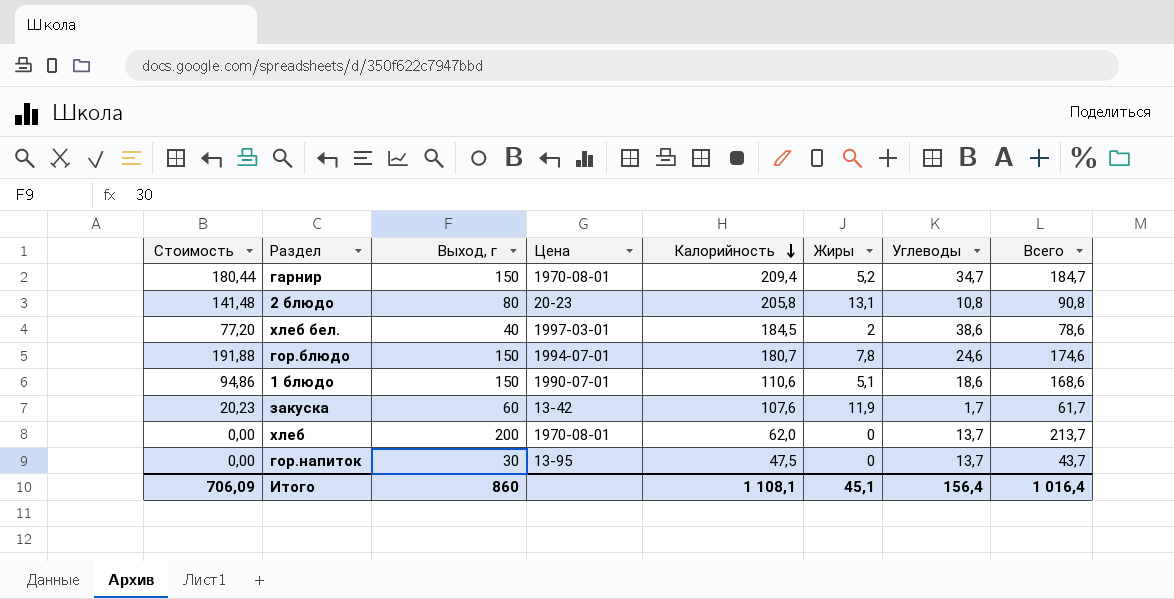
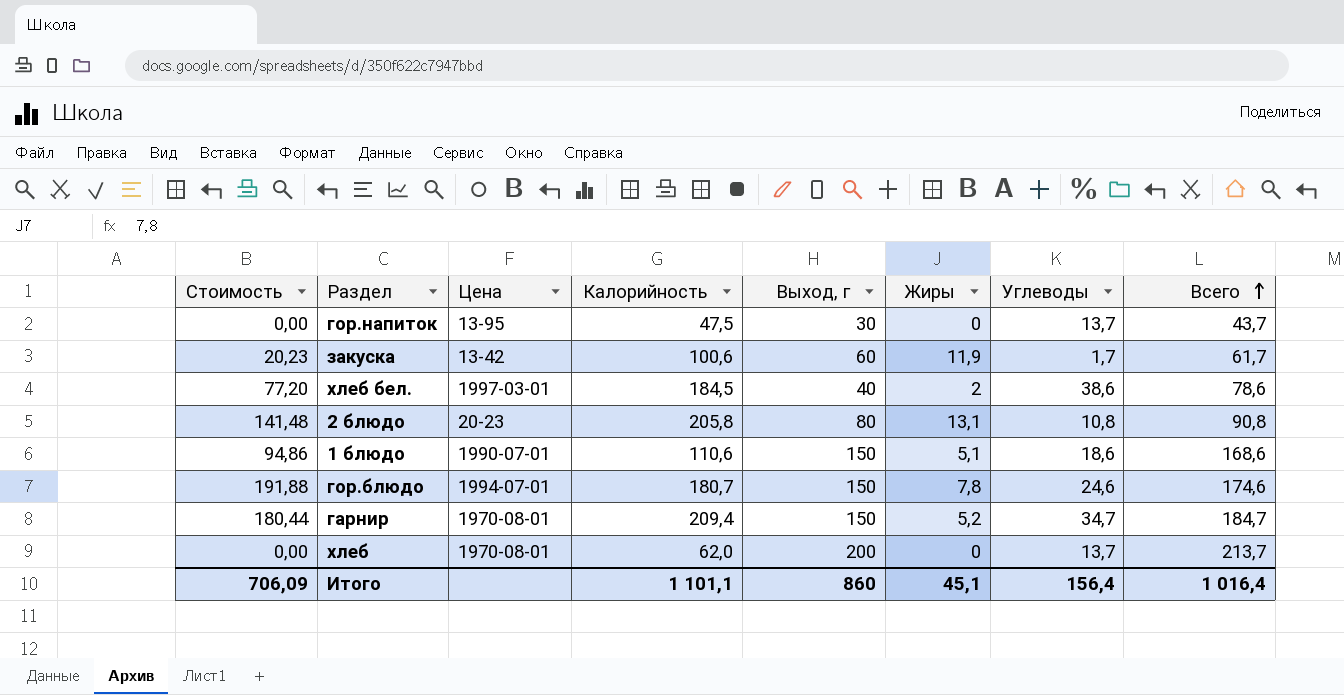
row order: Калорийность descending -> Всего ascending
column Выход, г | position: 3 -> 5
закуска | Калорийность: 107,6 -> 100,6
Итого | Калорийность: 1 108,1 -> 1 101,1

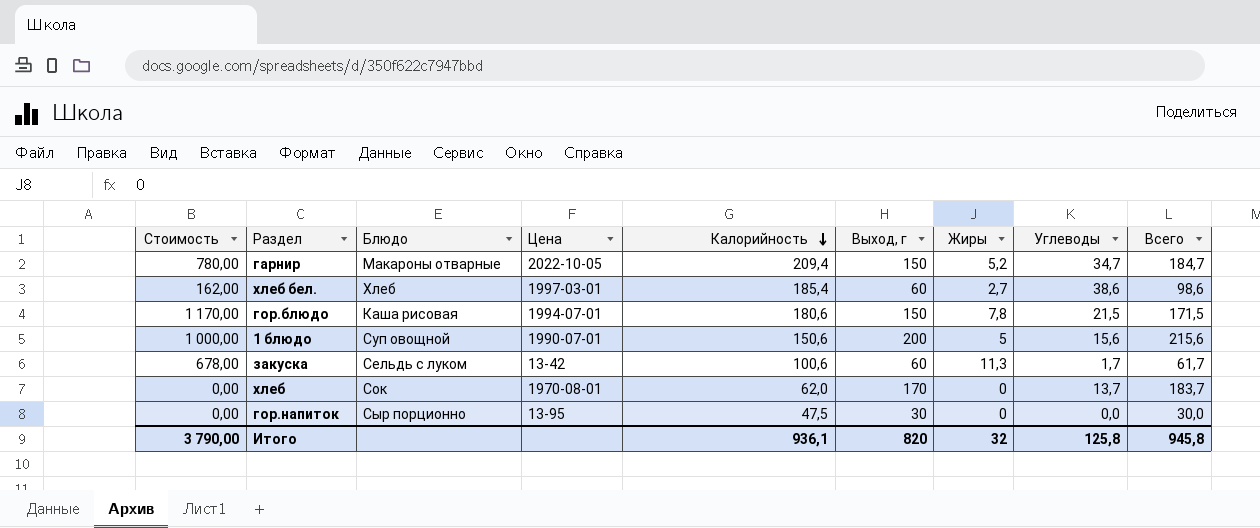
row order: Всего ascending -> Калорийность descending
column Стоимость | formula: [Жиры] * [Углеводы] -> [Выход, г] * [Жиры]
column Блюдо | position: none -> 3
row 2 блюдо: 141,48 | 20-23 | 205,8 | 80 | 13,1 | 10,8 | 90,8 -> none
гарнир | Цена: 1970-08-01 -> 2022-10-05
хлеб бел. | Калорийность: 184,5 -> 185,4
хлеб бел. | Выход, г: 40 -> 60
хлеб бел. | Жиры: 2 -> 2,7
хлеб бел. | Всего: 78,6 -> 98,6
гор.блюдо | Калорийность: 180,7 -> 180,6
гор.блюдо | Углеводы: 24,6 -> 21,5
гор.блюдо | Всего: 174,6 -> 171,5
1 блюдо | Калорийность: 110,6 -> 150,6
1 блюдо | Выход, г: 150 -> 200
1 блюдо | Жиры: 5,1 -> 5
1 блюдо | Углеводы: 18,6 -> 15,6
1 блюдо | Всего: 168,6 -> 215,6
закуска | Жиры: 11,9 -> 11,3
хлеб | Выход, г: 200 -> 170
хлеб | Всего: 213,7 -> 183,7
гор.напиток | Углеводы: 13,7 -> 0,0
гор.напиток | Всего: 43,7 -> 30,0
Итого | Стоимость: 706,09 -> 3 790,00
Итого | Калорийность: 1 101,1 -> 936,1
Итого | Выход, г: 860 -> 820
Итого | Жиры: 45,1 -> 32
Итого | Углеводы: 156,4 -> 125,8
Итого | Всего: 1 016,4 -> 945,8

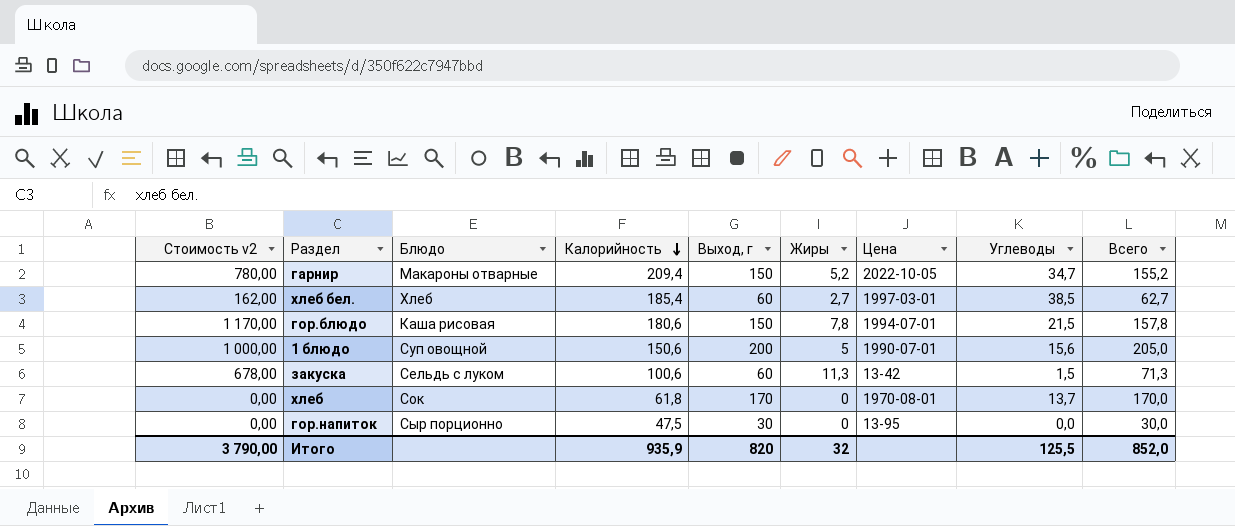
column name: Стоимость -> Стоимость v2
column Цена | position: 4 -> 7
column Всего | formula: [Выход, г] + [Углеводы] -> [Выход, г] + [Жиры]
хлеб бел. | Углеводы: 38,6 -> 38,5
закуска | Углеводы: 1,7 -> 1,5
хлеб | Калорийность: 62,0 -> 61,8
Итого | Калорийность: 936,1 -> 935,9
Итого | Углеводы: 125,8 -> 125,5
Итого | Всего: 945,8 -> 852,0

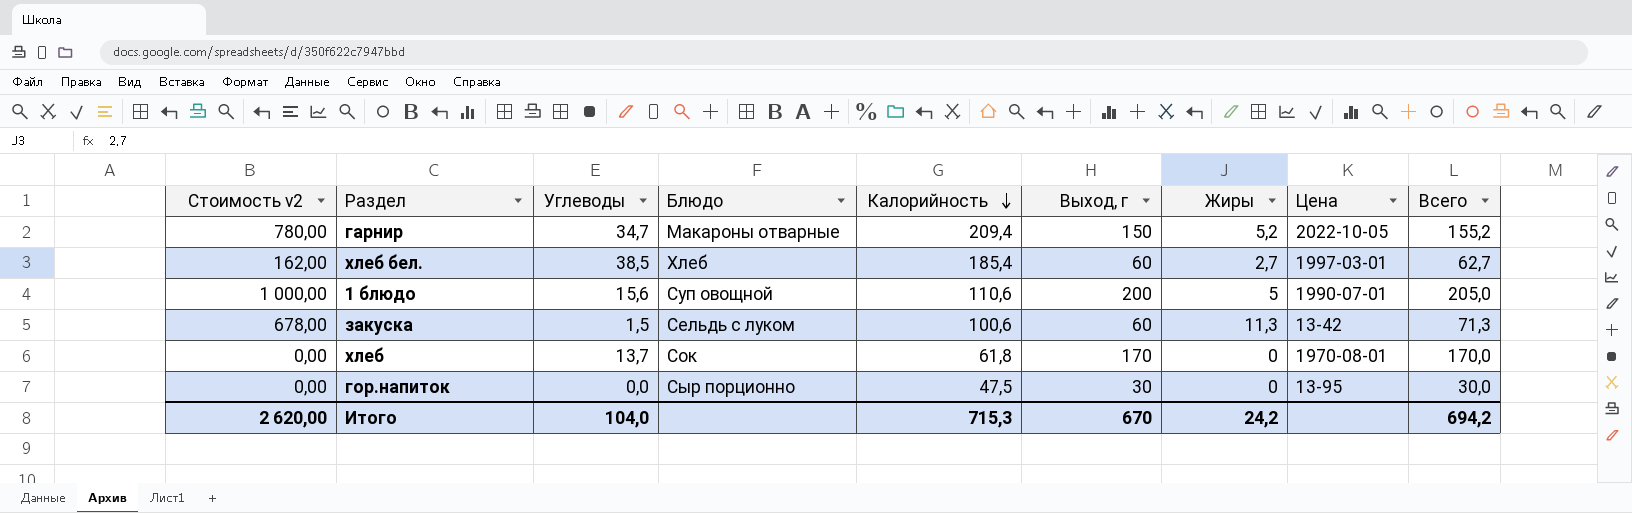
column Углеводы | position: 8 -> 3
row гор.блюдо: 1 170,00 | Каша рисовая | 180,6 | 150 | 7,8 | 1994-07-01 | 21,5 | 157,8 -> none
1 блюдо | Калорийность: 150,6 -> 110,6
Итого | Стоимость v2: 3 790,00 -> 2 620,00
Итого | Углеводы: 125,5 -> 104,0
Итого | Калорийность: 935,9 -> 715,3
Итого | Выход, г: 820 -> 670
Итого | Жиры: 32 -> 24,2
Итого | Всего: 852,0 -> 694,2

